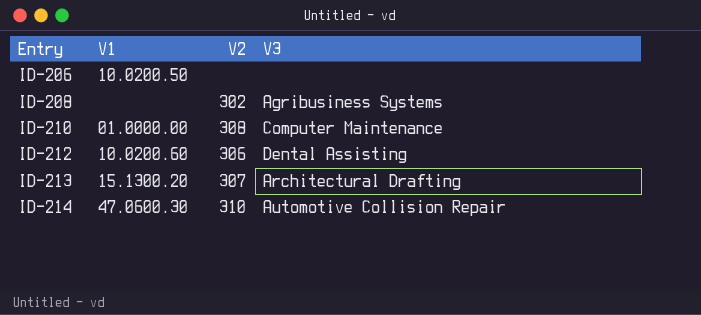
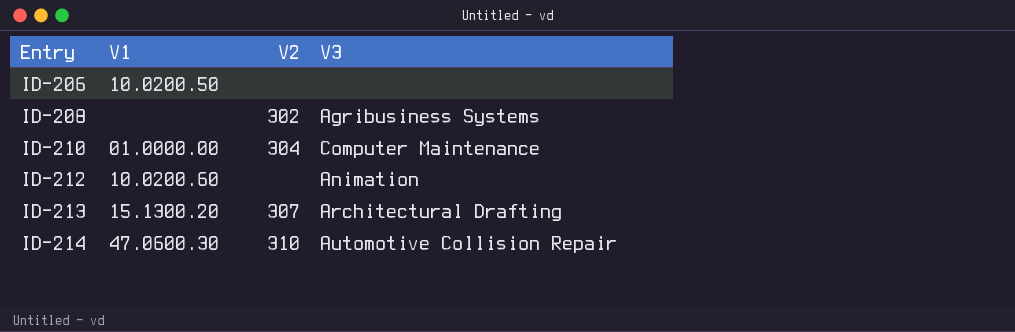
ID-210 | V2: 308 -> 304
ID-212 | V2: 306 -> none
ID-212 | V3: Dental Assisting -> Animation

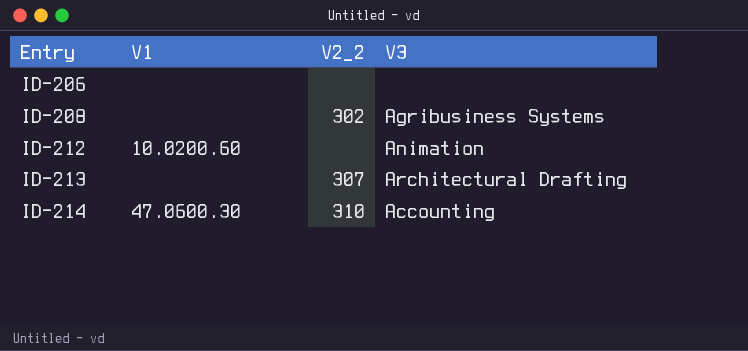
column name: V2 -> V2_2
row ID-210: 01.0000.00 | 304 | Computer Maintenance -> none
ID-206 | V1: 10.0200.50 -> none
ID-213 | V1: 15.1300.20 -> none
ID-214 | V3: Automotive Collision Repair -> Accounting

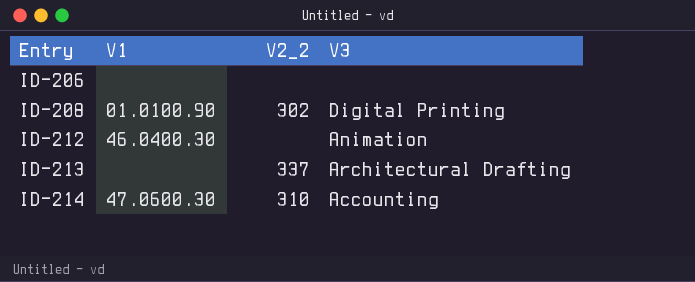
ID-208 | V1: none -> 01.0100.90
ID-208 | V3: Agribusiness Systems -> Digital Printing
ID-212 | V1: 10.0200.60 -> 46.0400.30
ID-213 | V2_2: 307 -> 337

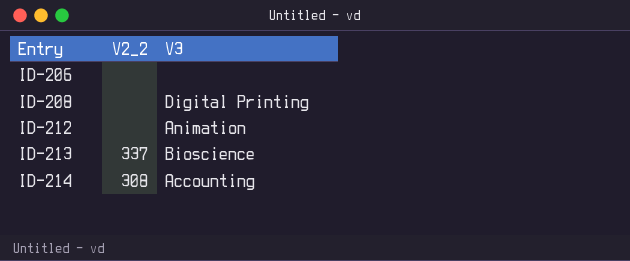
column V1 | position: 2 -> none
ID-208 | V2_2: 302 -> none
ID-213 | V3: Architectural Drafting -> Bioscience
ID-214 | V2_2: 310 -> 308

